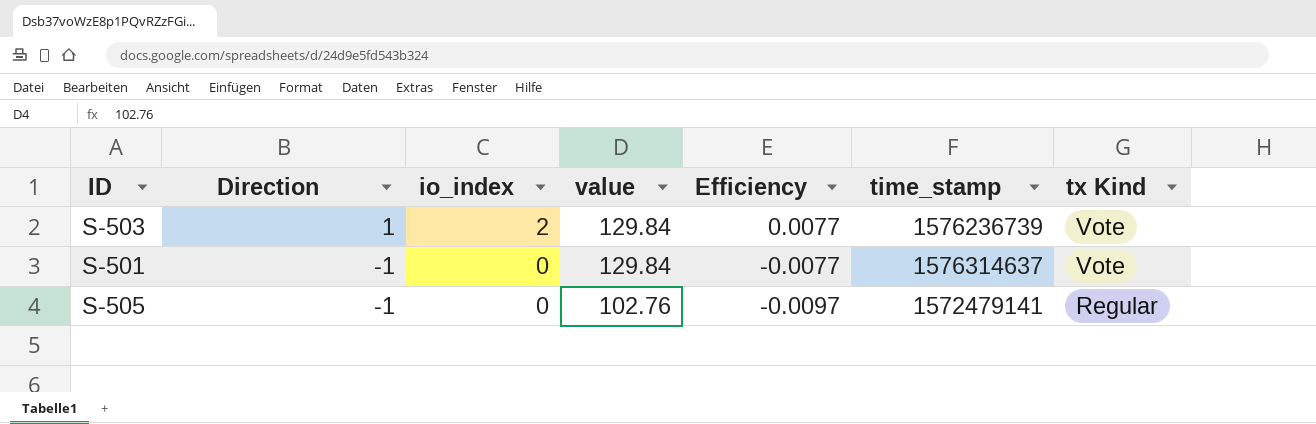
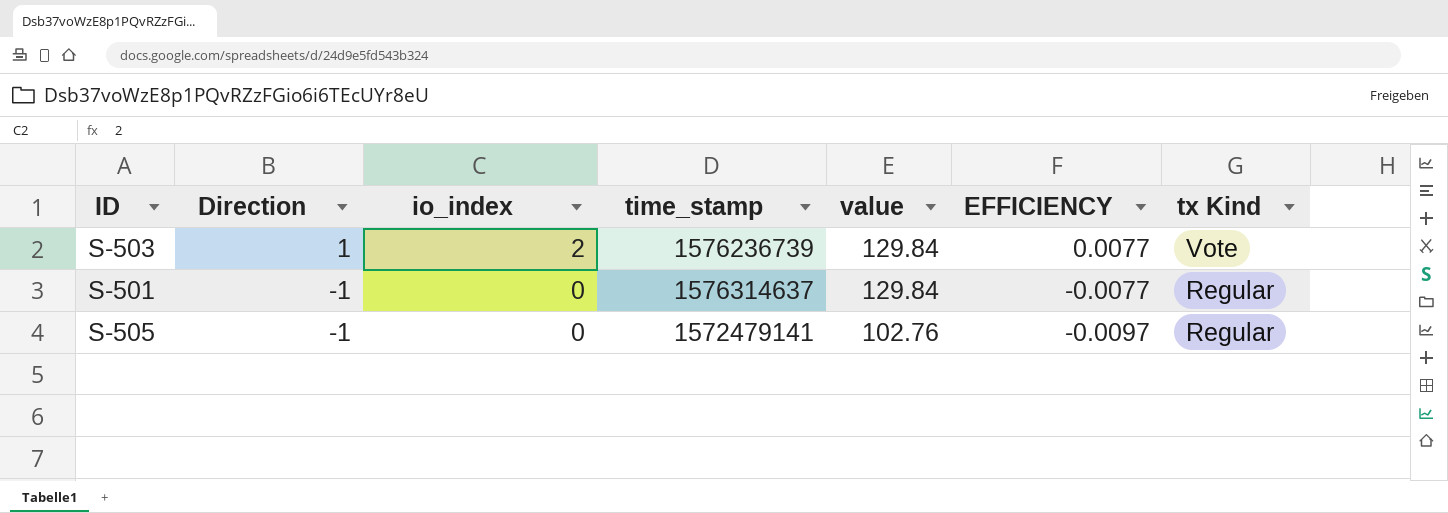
column time_stamp | position: 6 -> 4
column name: Efficiency -> EFFICIENCY
S-501 | tx Kind: Vote -> Regular

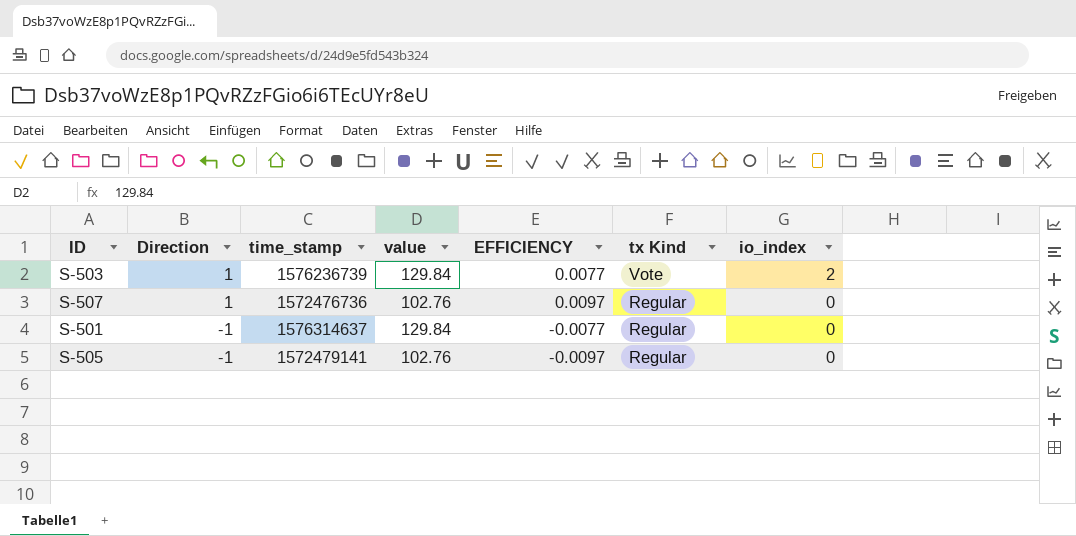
column io_index | position: 3 -> 7
row S-507: none -> 1 | 1572476736 | 102.76 | 0.0097 | Regular | 0

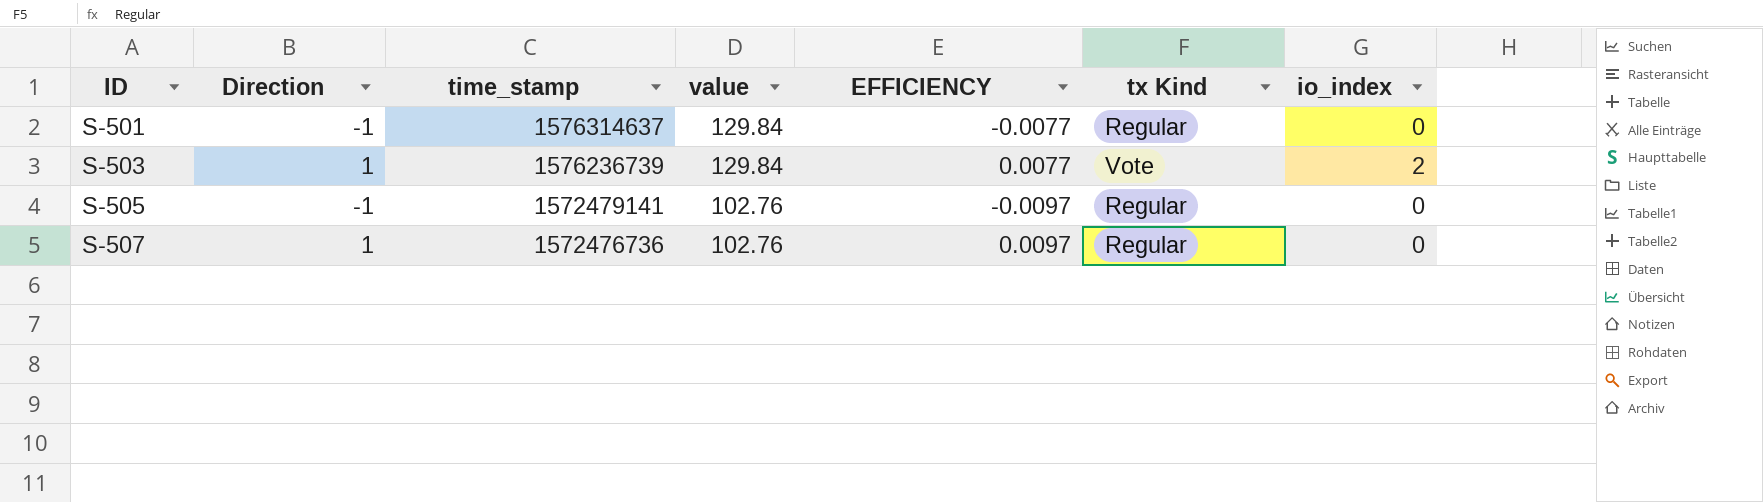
row order: Direction descending -> ID ascending

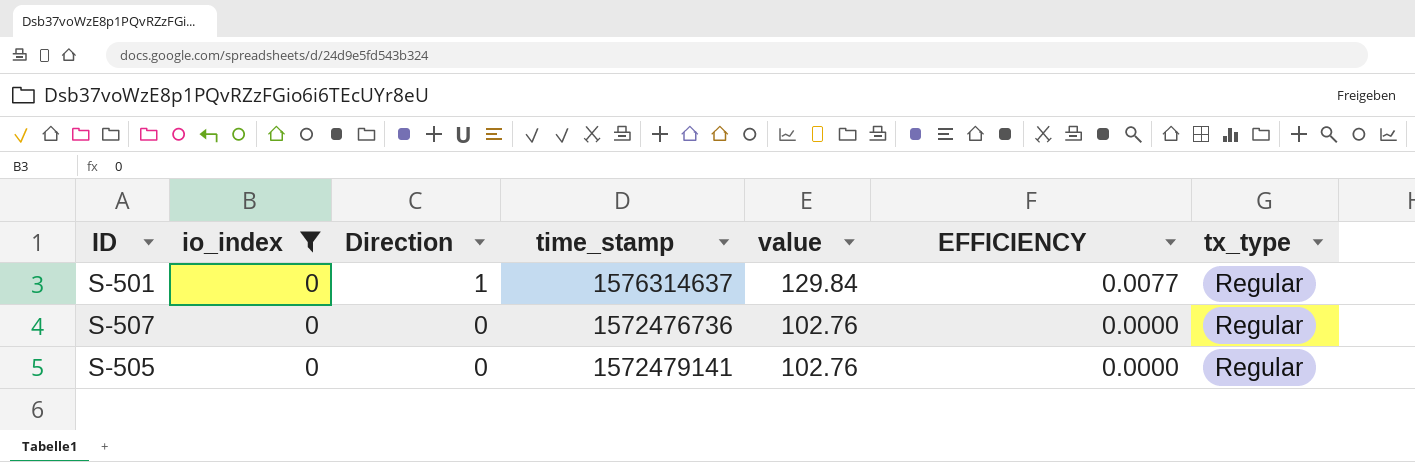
filter: none -> io_index = 0
row order: ID ascending -> Direction descending
column io_index | position: 7 -> 2
column name: tx Kind -> tx_type
S-501 | Direction: -1 -> 1
S-501 | EFFICIENCY: -0.0077 -> 0.0077
S-507 | Direction: 1 -> 0
S-507 | EFFICIENCY: 0.0097 -> 0.0000
S-505 | Direction: -1 -> 0
S-505 | EFFICIENCY: -0.0097 -> 0.0000

